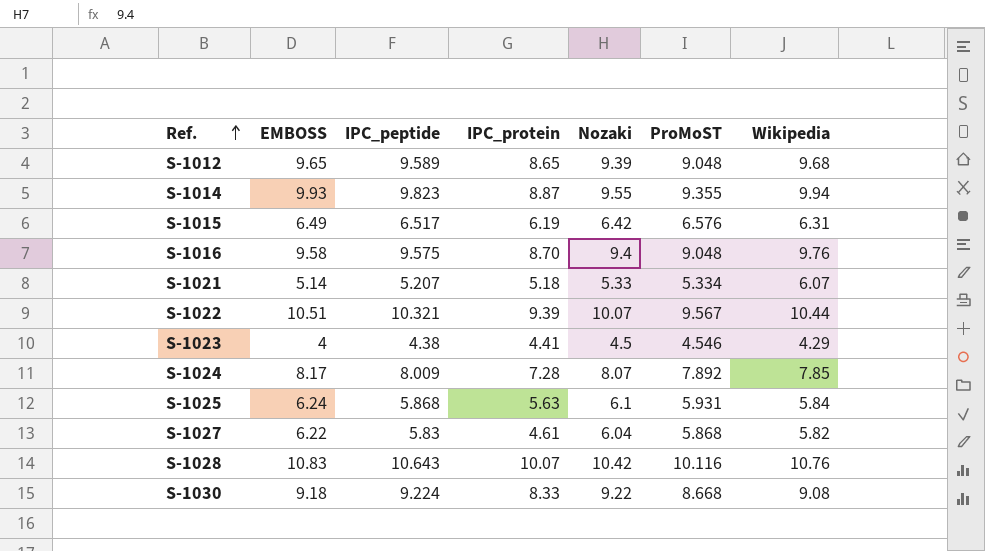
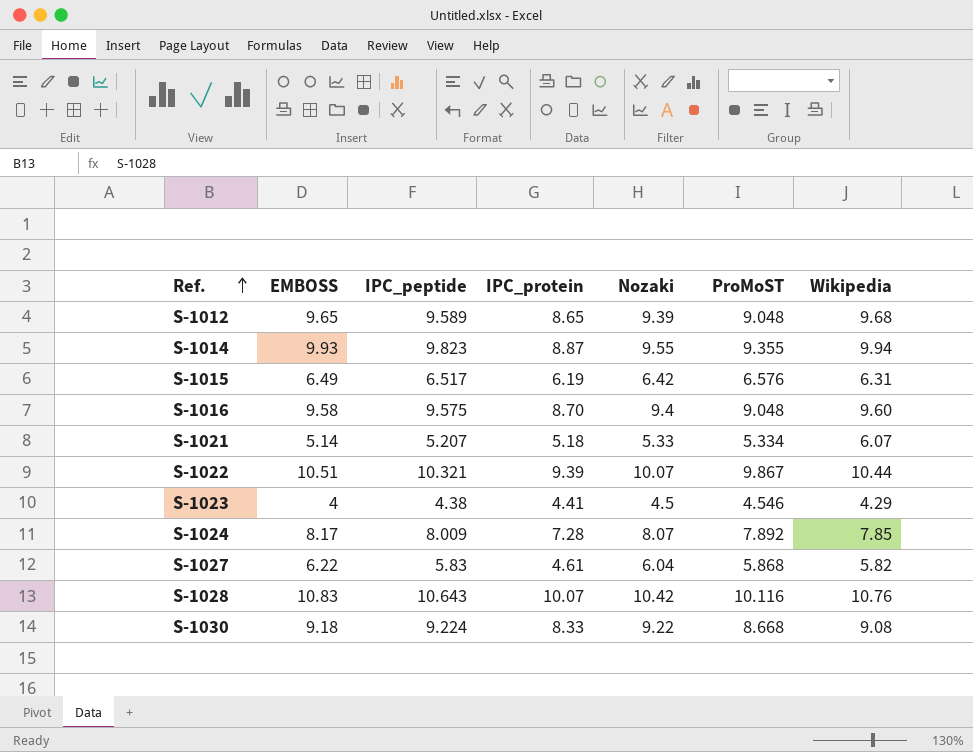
row S-1025: 6.24 | 5.868 | 5.63 | 6.1 | 5.931 | 5.84 -> none
S-1016 | Wikipedia: 9.76 -> 9.60
S-1022 | ProMoST: 9.567 -> 9.867

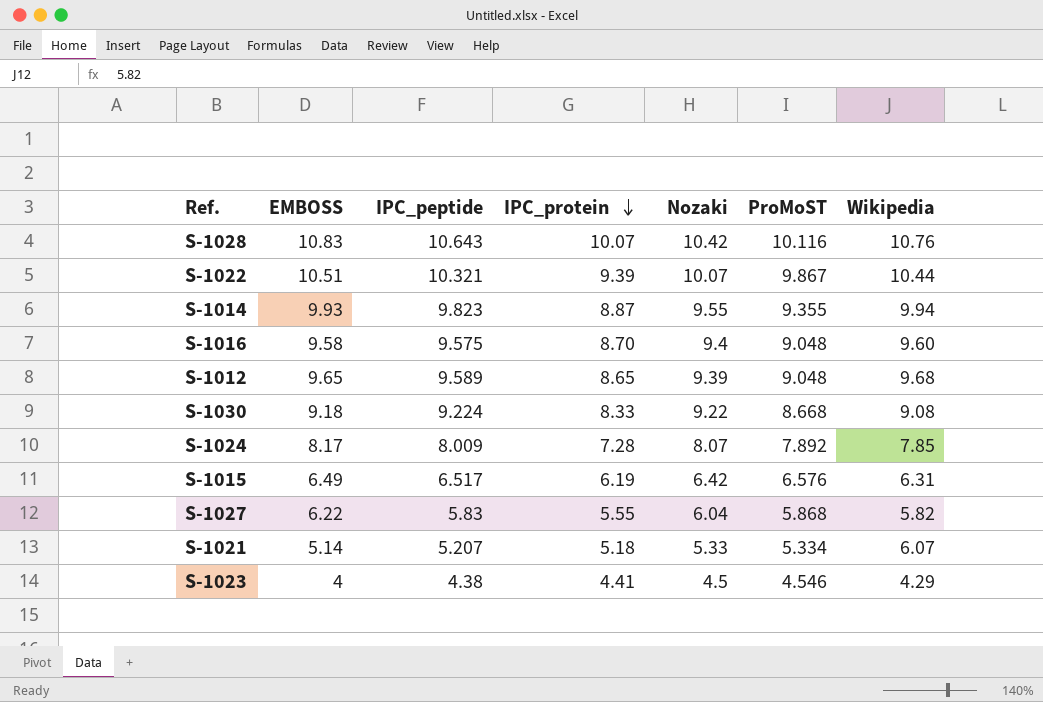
row order: Ref. ascending -> IPC_protein descending
S-1027 | IPC_protein: 4.61 -> 5.55

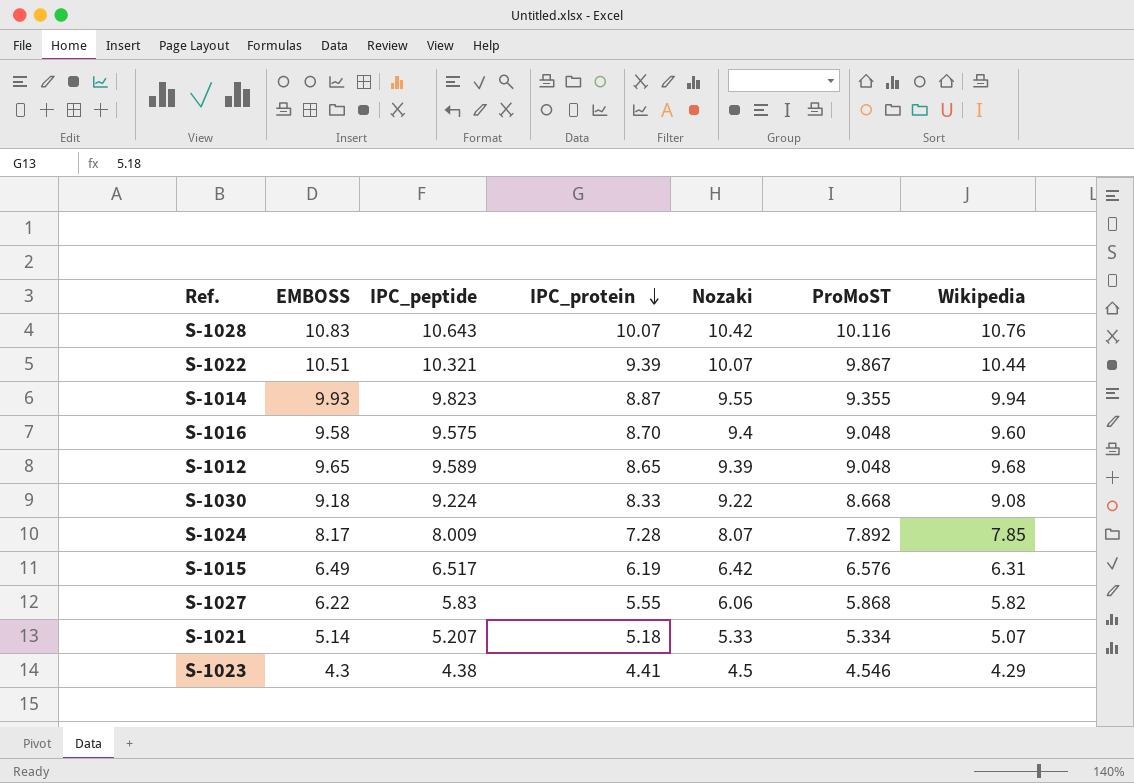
S-1027 | Nozaki: 6.04 -> 6.06
S-1021 | Wikipedia: 6.07 -> 5.07
S-1023 | EMBOSS: 4 -> 4.3

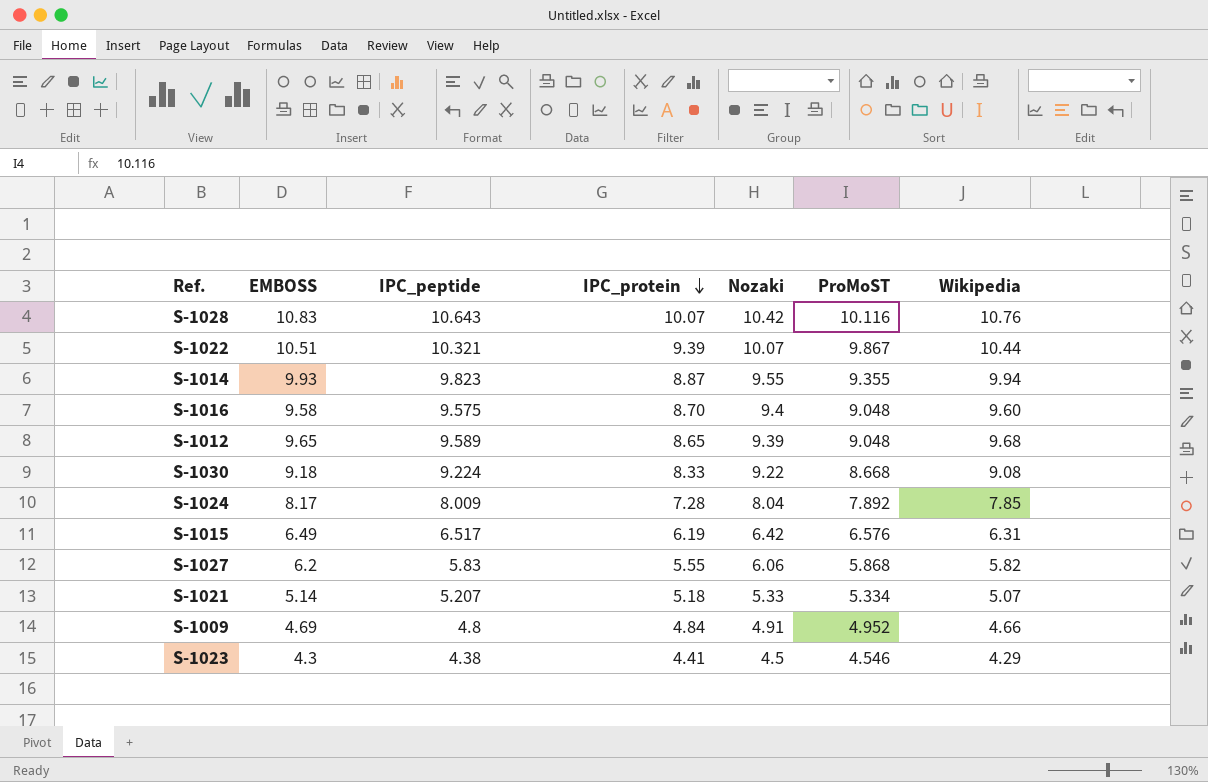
S-1024 | Nozaki: 8.07 -> 8.04
S-1027 | EMBOSS: 6.22 -> 6.2
row S-1009: none -> 4.69 | 4.8 | 4.84 | 4.91 | 4.952 | 4.66

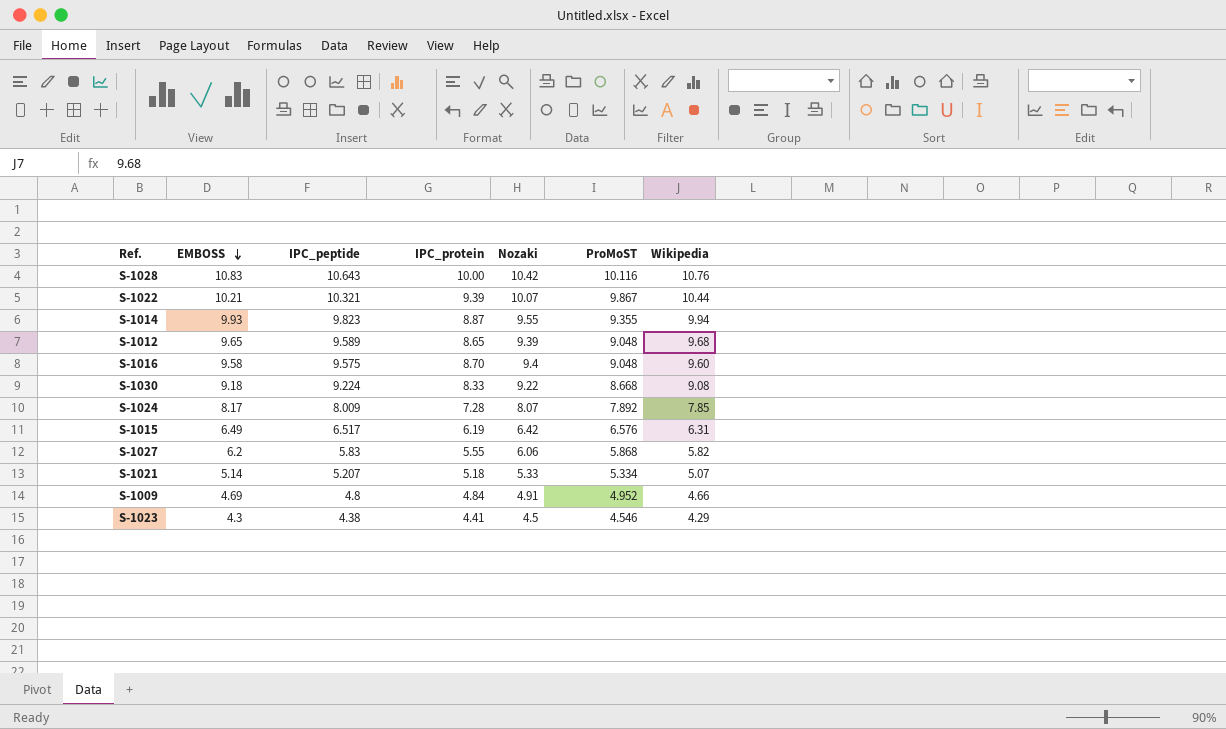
row order: IPC_protein descending -> EMBOSS descending
S-1028 | IPC_protein: 10.07 -> 10.00
S-1022 | EMBOSS: 10.51 -> 10.21
S-1024 | Nozaki: 8.04 -> 8.07

